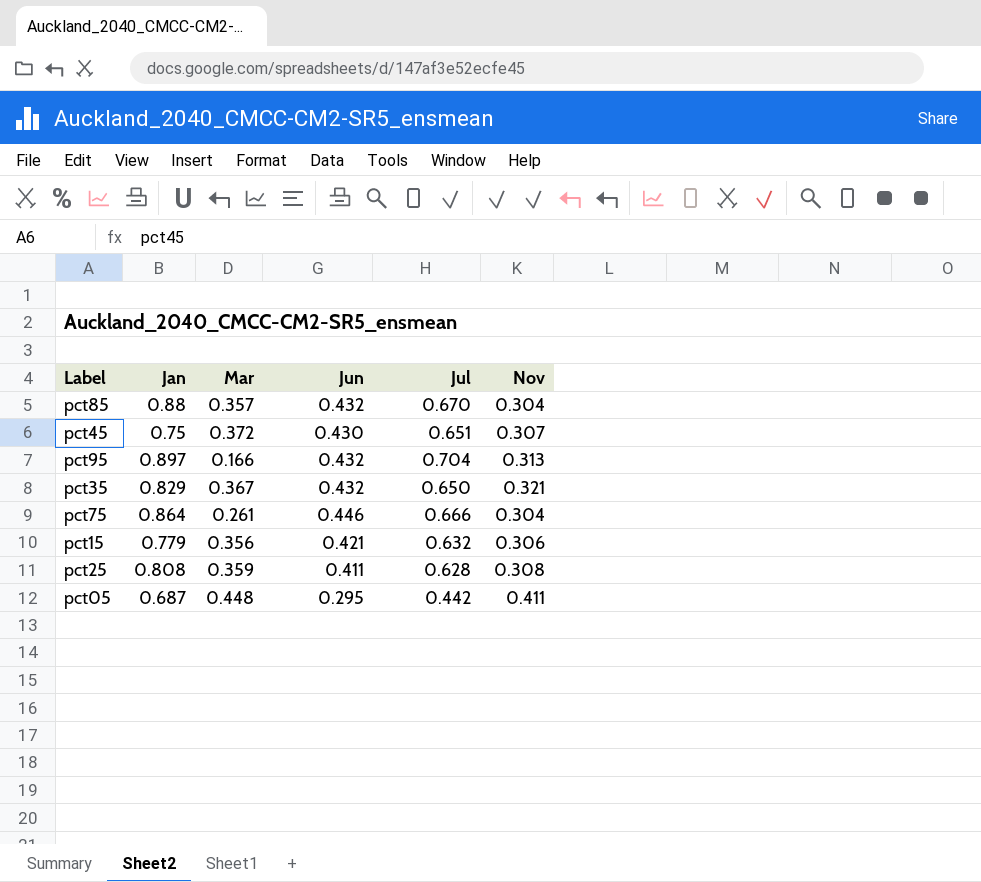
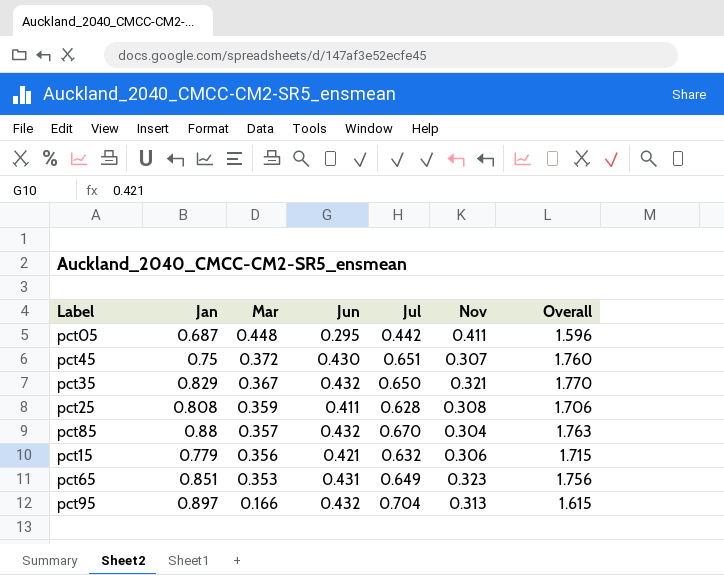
row order: none -> Mar descending
column Overall | formula: none -> [Mar] + [Jun] + [Jul] + [Nov]
row pct75: 0.864 | 0.261 | 0.446 | 0.666 | 0.304 -> none
row pct65: none -> 0.851 | 0.353 | 0.431 | 0.649 | 0.323 | 1.756

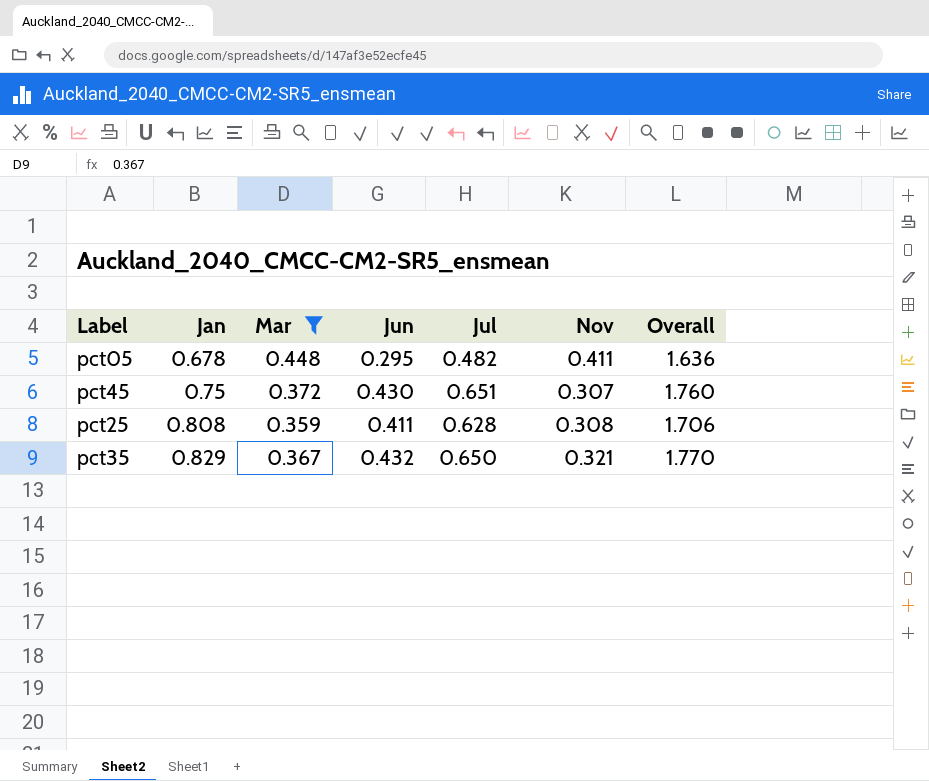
filter: none -> Mar >= 0.359
row order: Mar descending -> Jan ascending
pct05 | Jan: 0.687 -> 0.678
pct05 | Jul: 0.442 -> 0.482
pct05 | Overall: 1.596 -> 1.636

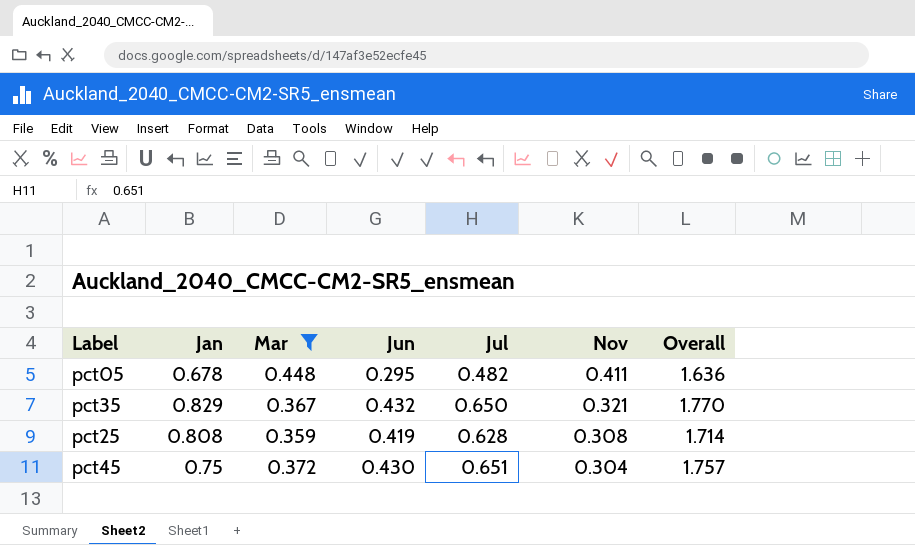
row order: Jan ascending -> Nov descending
pct25 | Jun: 0.411 -> 0.419
pct25 | Overall: 1.706 -> 1.714
pct45 | Nov: 0.307 -> 0.304
pct45 | Overall: 1.760 -> 1.757

